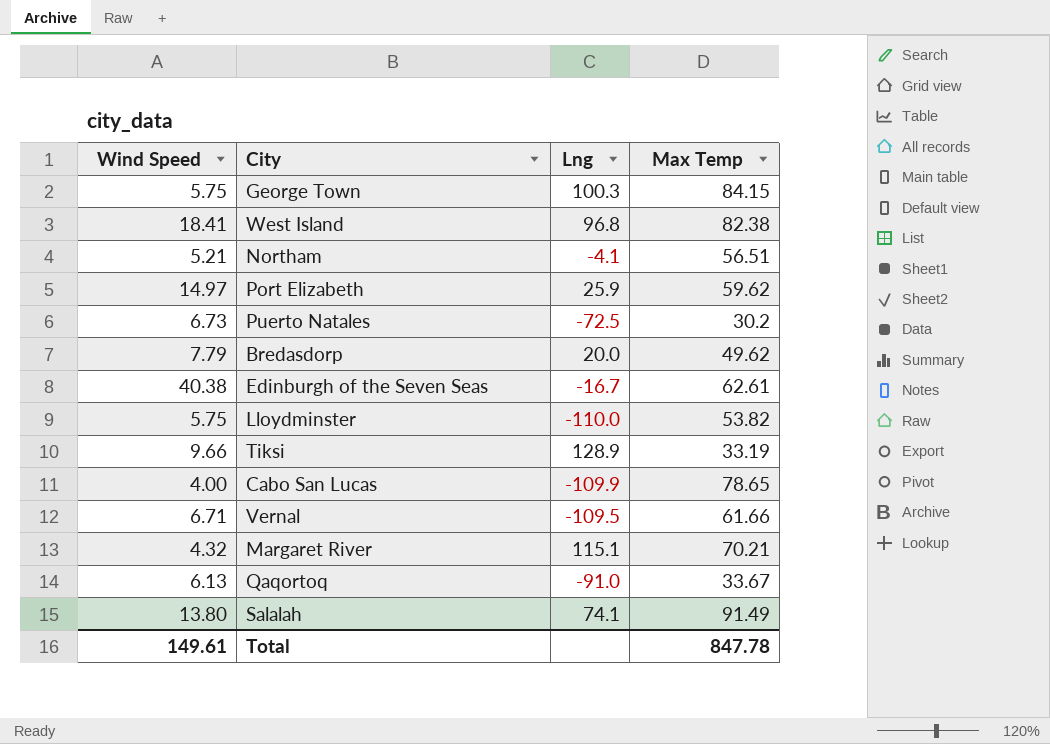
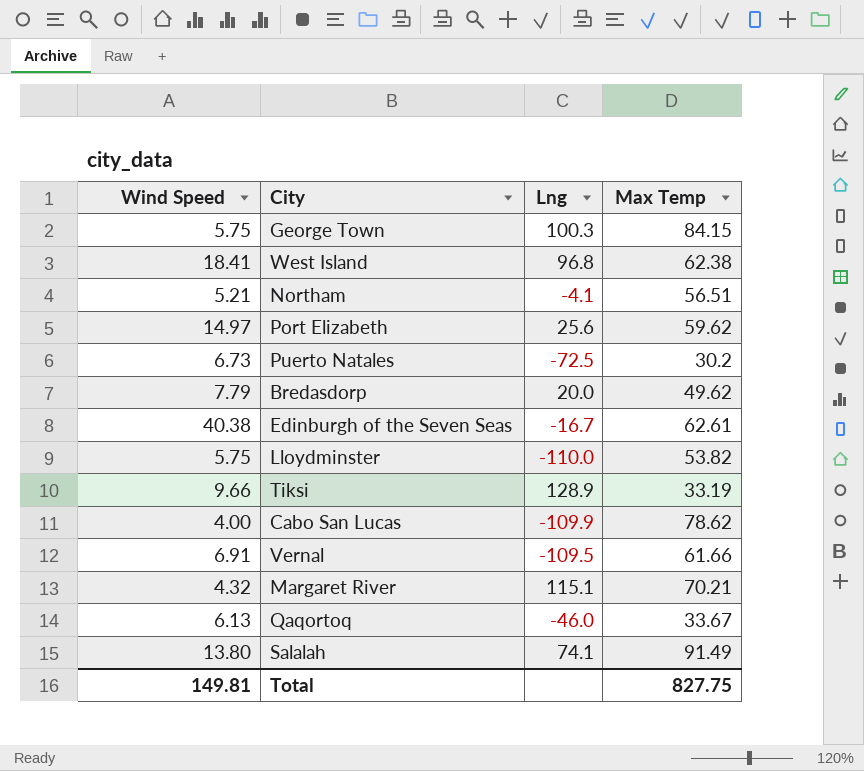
West Island | Max Temp: 82.38 -> 62.38
Port Elizabeth | Lng: 25.9 -> 25.6
Cabo San Lucas | Max Temp: 78.65 -> 78.62
Vernal | Wind Speed: 6.71 -> 6.91
Qaqortoq | Lng: -91.0 -> -46.0
Total | Wind Speed: 149.61 -> 149.81
Total | Max Temp: 847.78 -> 827.75

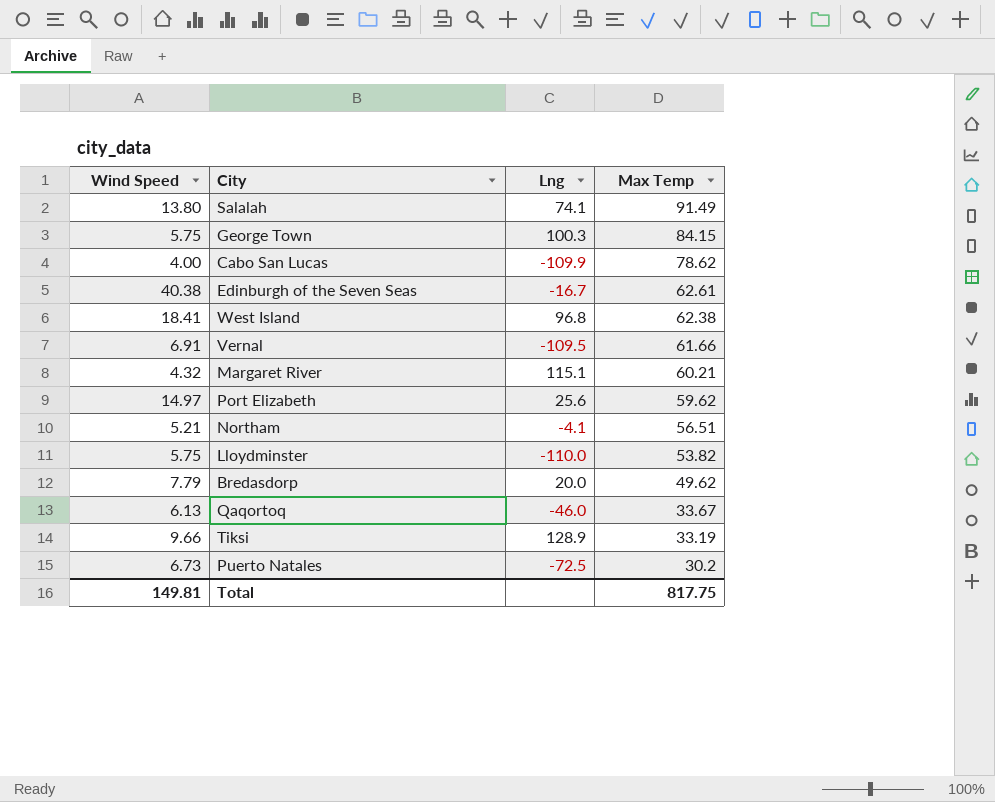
row order: none -> Max Temp descending
Margaret River | Max Temp: 70.21 -> 60.21
Total | Max Temp: 827.75 -> 817.75

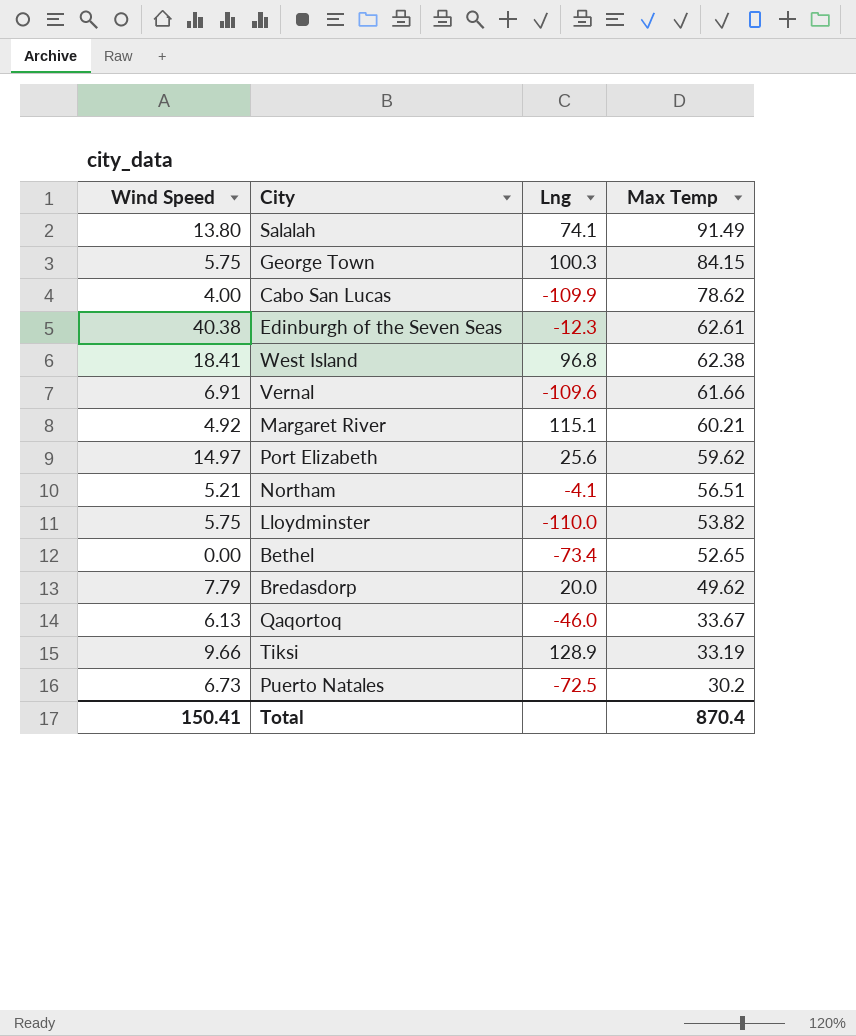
Edinburgh of the Seven Seas | Lng: -16.7 -> -12.3
Vernal | Lng: -109.5 -> -109.6
Margaret River | Wind Speed: 4.32 -> 4.92
row Bethel: none -> 0.00 | -73.4 | 52.65
Total | Wind Speed: 149.81 -> 150.41
Total | Max Temp: 817.75 -> 870.4

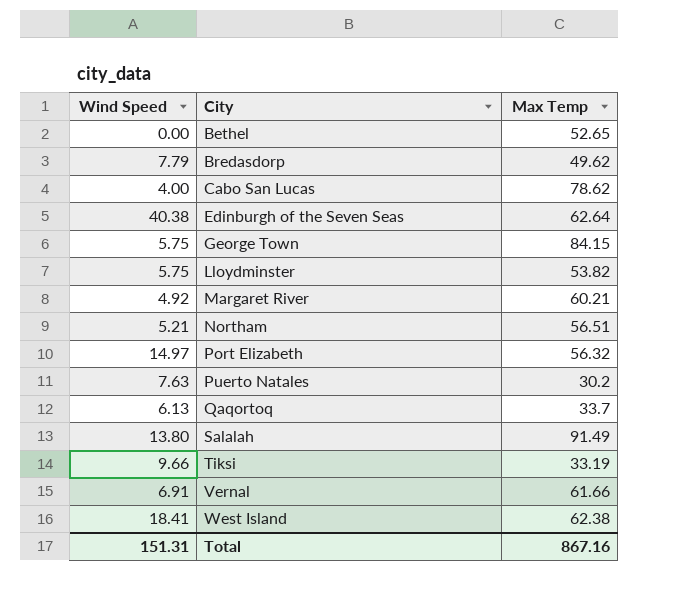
row order: Max Temp descending -> City ascending
column Lng | position: 3 -> none
Edinburgh of the Seven Seas | Max Temp: 62.61 -> 62.64
Port Elizabeth | Max Temp: 59.62 -> 56.32
Puerto Natales | Wind Speed: 6.73 -> 7.63
Qaqortoq | Max Temp: 33.67 -> 33.7
Total | Wind Speed: 150.41 -> 151.31
Total | Max Temp: 870.4 -> 867.16

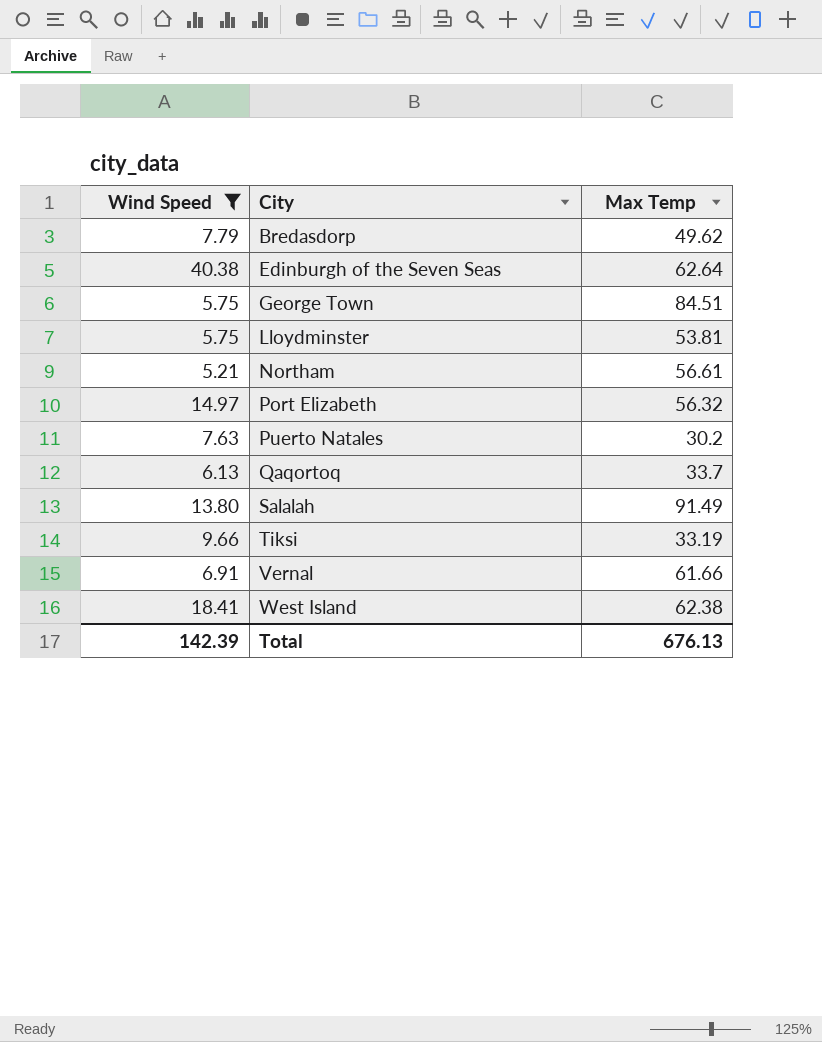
filter: none -> Wind Speed >= 5.21
George Town | Max Temp: 84.15 -> 84.51
Lloydminster | Max Temp: 53.82 -> 53.81
Northam | Max Temp: 56.51 -> 56.61
Total | Wind Speed: 151.31 -> 142.39
Total | Max Temp: 867.16 -> 676.13

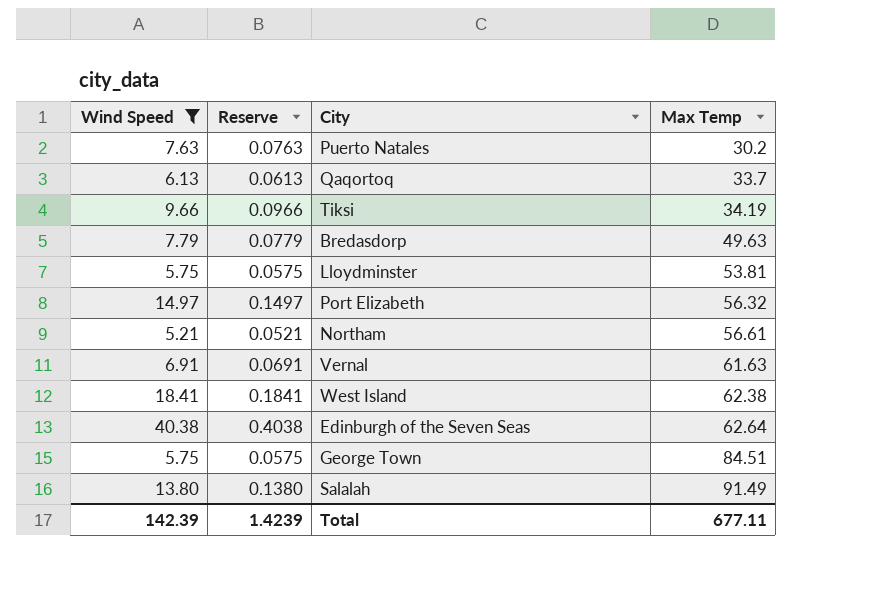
row order: City ascending -> Max Temp ascending
column Reserve | formula: none -> [Wind Speed] * 0.01
Tiksi | Max Temp: 33.19 -> 34.19
Bredasdorp | Max Temp: 49.62 -> 49.63
Vernal | Max Temp: 61.66 -> 61.63
Total | Max Temp: 676.13 -> 677.11

